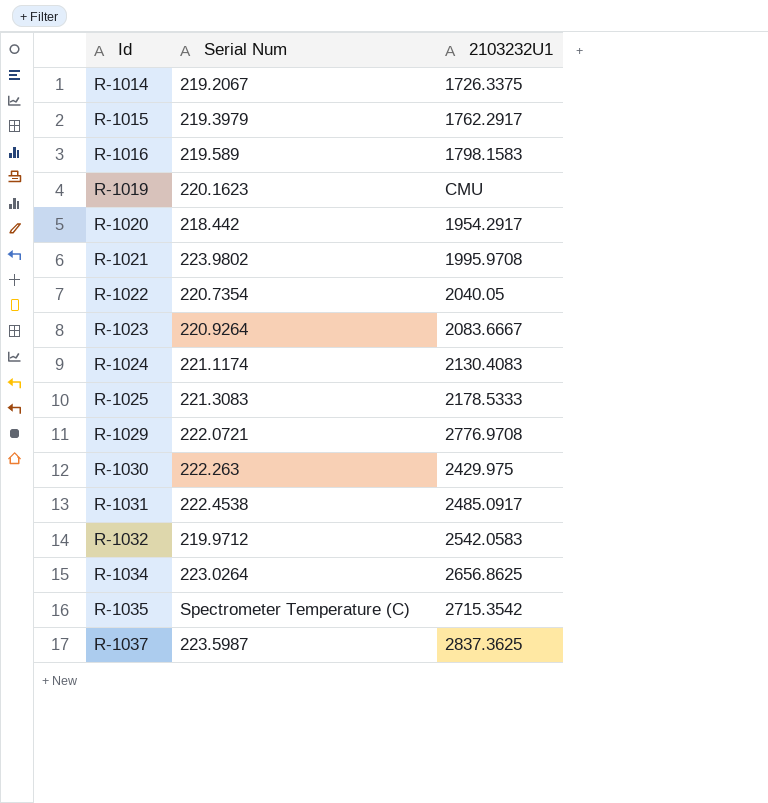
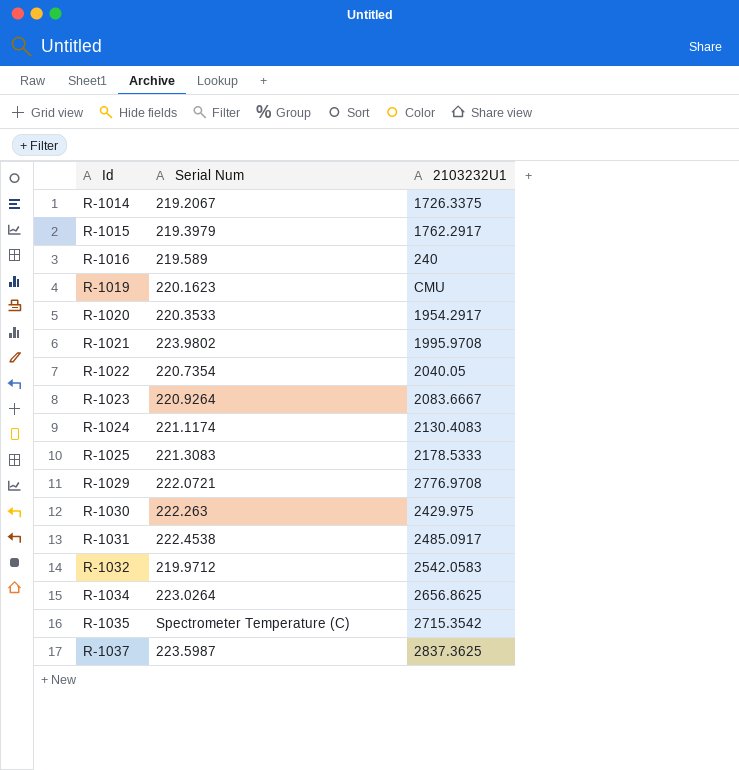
R-1016 | 2103232U1: 1798.1583 -> 240
R-1020 | Serial Num: 218.442 -> 220.3533

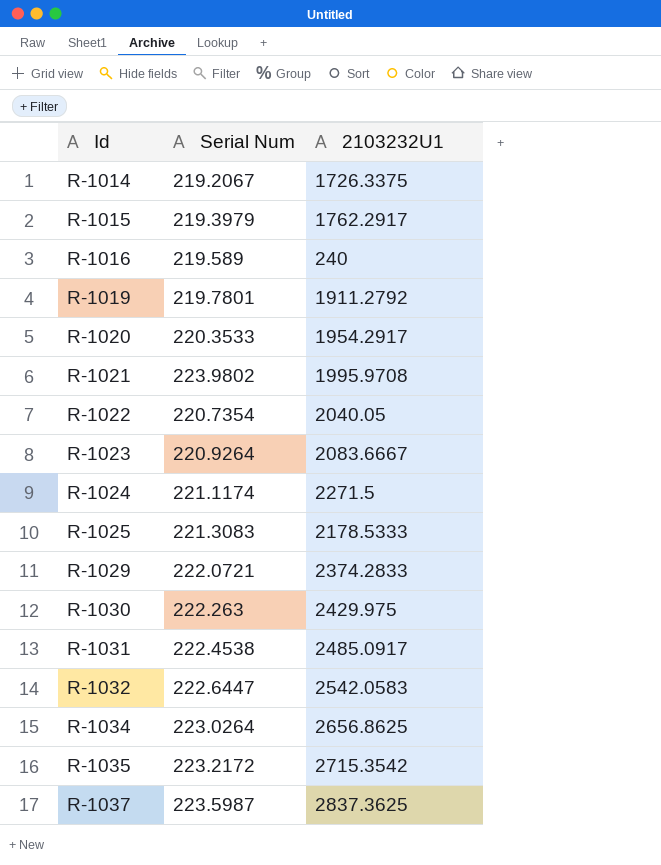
R-1019 | Serial Num: 220.1623 -> 219.7801
R-1019 | 2103232U1: CMU -> 1911.2792
R-1024 | 2103232U1: 2130.4083 -> 2271.5
R-1029 | 2103232U1: 2776.9708 -> 2374.2833
R-1032 | Serial Num: 219.9712 -> 222.6447
R-1035 | Serial Num: Spectrometer Temperature (C) -> 223.2172

